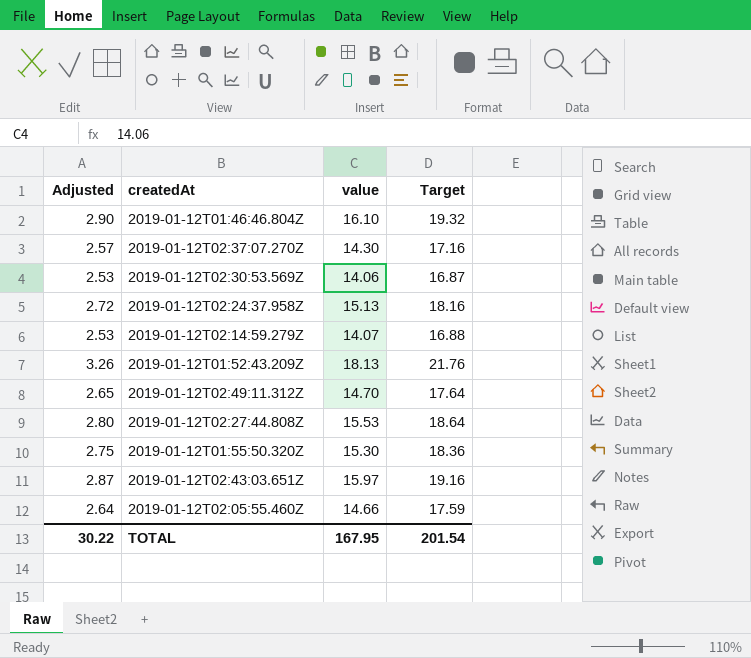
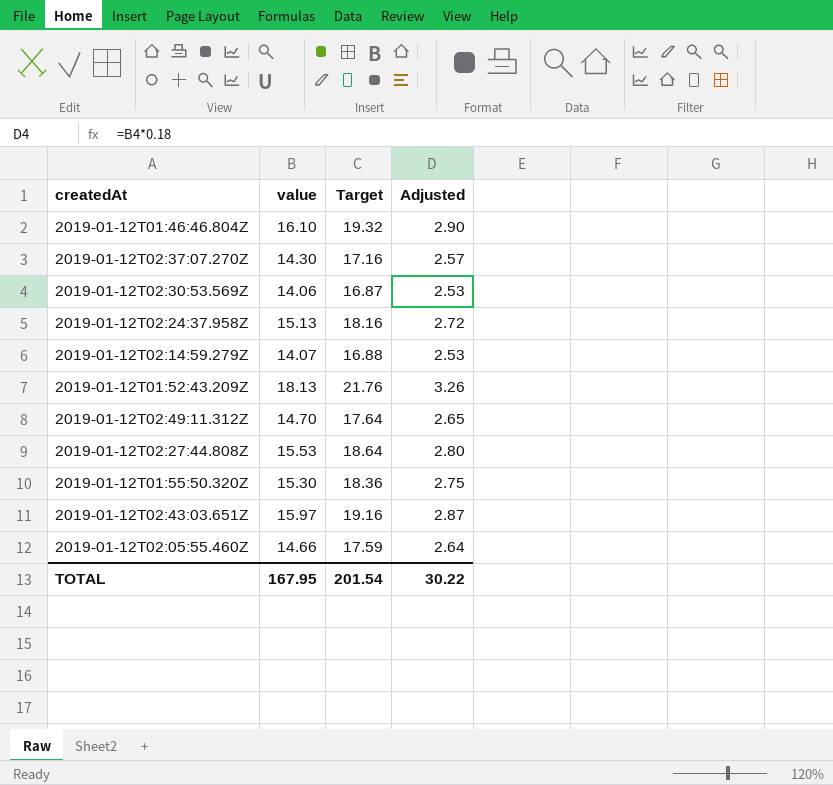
column Adjusted | position: 1 -> 4

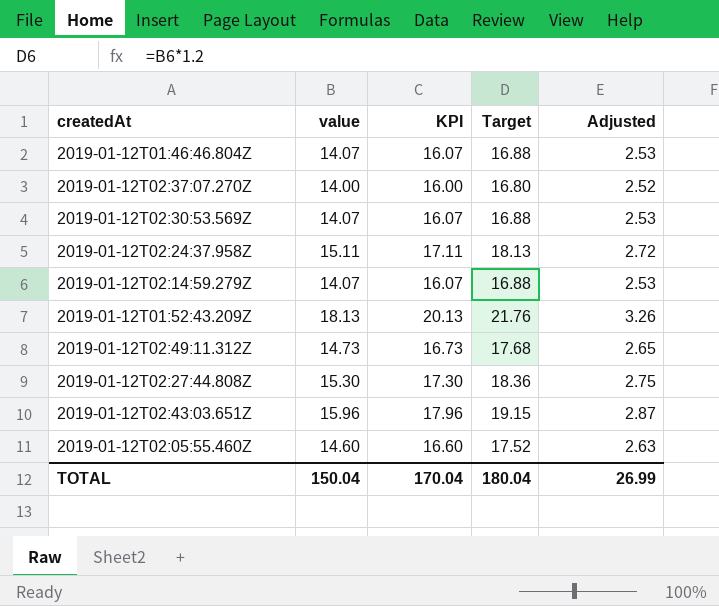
column KPI | formula: none -> [value] + 2
row 2019-01-12T01:55:50.320Z: 15.30 | 18.36 | 2.75 -> none
2019-01-12T01:46:46.804Z | value: 16.10 -> 14.07
2019-01-12T01:46:46.804Z | Target: 19.32 -> 16.88
2019-01-12T01:46:46.804Z | Adjusted: 2.90 -> 2.53
2019-01-12T02:37:07.270Z | value: 14.30 -> 14.00
2019-01-12T02:37:07.270Z | Target: 17.16 -> 16.80
2019-01-12T02:37:07.270Z | Adjusted: 2.57 -> 2.52
2019-01-12T02:30:53.569Z | value: 14.06 -> 14.07
2019-01-12T02:30:53.569Z | Target: 16.87 -> 16.88
2019-01-12T02:24:37.958Z | value: 15.13 -> 15.11
2019-01-12T02:24:37.958Z | Target: 18.16 -> 18.13
2019-01-12T02:49:11.312Z | value: 14.70 -> 14.73
2019-01-12T02:49:11.312Z | Target: 17.64 -> 17.68
2019-01-12T02:27:44.808Z | value: 15.53 -> 15.30
2019-01-12T02:27:44.808Z | Target: 18.64 -> 18.36
2019-01-12T02:27:44.808Z | Adjusted: 2.80 -> 2.75
2019-01-12T02:43:03.651Z | value: 15.97 -> 15.96
2019-01-12T02:43:03.651Z | Target: 19.16 -> 19.15
2019-01-12T02:05:55.460Z | value: 14.66 -> 14.60
2019-01-12T02:05:55.460Z | Target: 17.59 -> 17.52
2019-01-12T02:05:55.460Z | Adjusted: 2.64 -> 2.63
TOTAL | value: 167.95 -> 150.04
TOTAL | Target: 201.54 -> 180.04
TOTAL | Adjusted: 30.22 -> 26.99

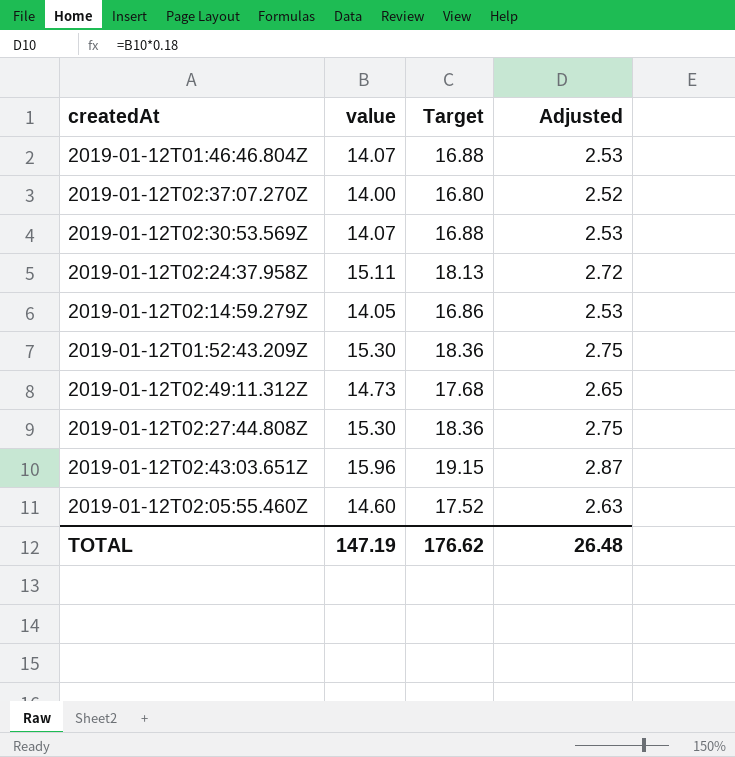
column KPI | formula: [value] + 2 -> none
2019-01-12T02:14:59.279Z | value: 14.07 -> 14.05
2019-01-12T02:14:59.279Z | Target: 16.88 -> 16.86
2019-01-12T01:52:43.209Z | value: 18.13 -> 15.30
2019-01-12T01:52:43.209Z | Target: 21.76 -> 18.36
2019-01-12T01:52:43.209Z | Adjusted: 3.26 -> 2.75
TOTAL | value: 150.04 -> 147.19
TOTAL | Target: 180.04 -> 176.62
TOTAL | Adjusted: 26.99 -> 26.48

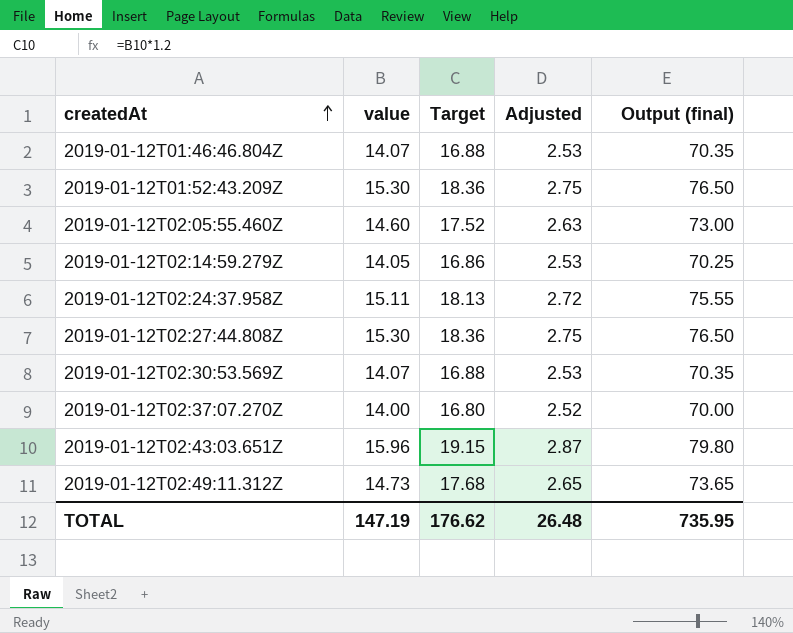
row order: none -> createdAt ascending
column Output (final) | formula: none -> [value] * 5

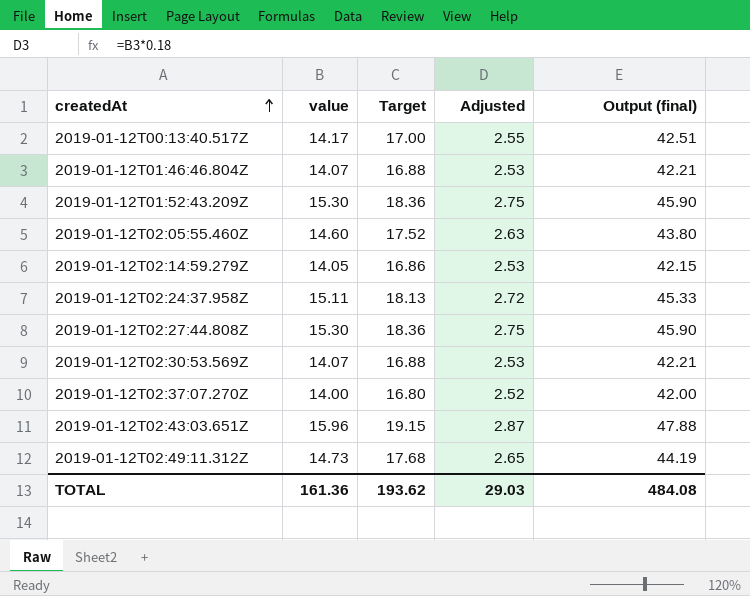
column Output (final) | formula: [value] * 5 -> [value] * 3
row 2019-01-12T00:13:40.517Z: none -> 14.17 | 17.00 | 2.55 | 42.51
TOTAL | value: 147.19 -> 161.36
TOTAL | Target: 176.62 -> 193.62
TOTAL | Adjusted: 26.48 -> 29.03
TOTAL | Output (final): 735.95 -> 484.08

